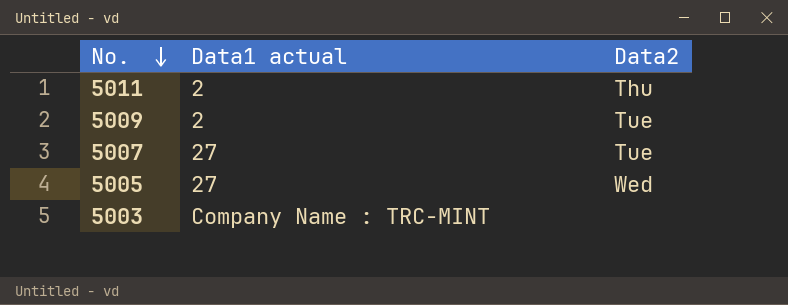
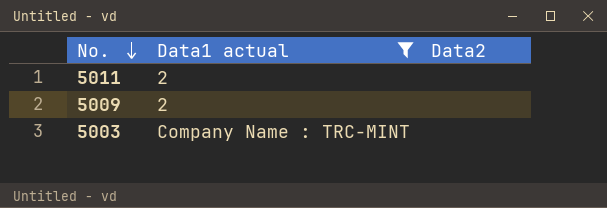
filter: none -> Data1 actual != 27
5011 | Data2: Thu -> none
5009 | Data2: Tue -> none

